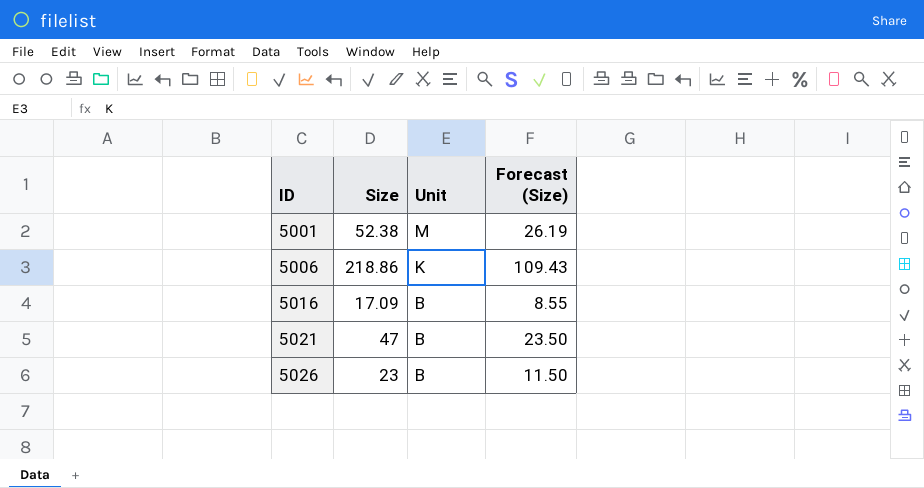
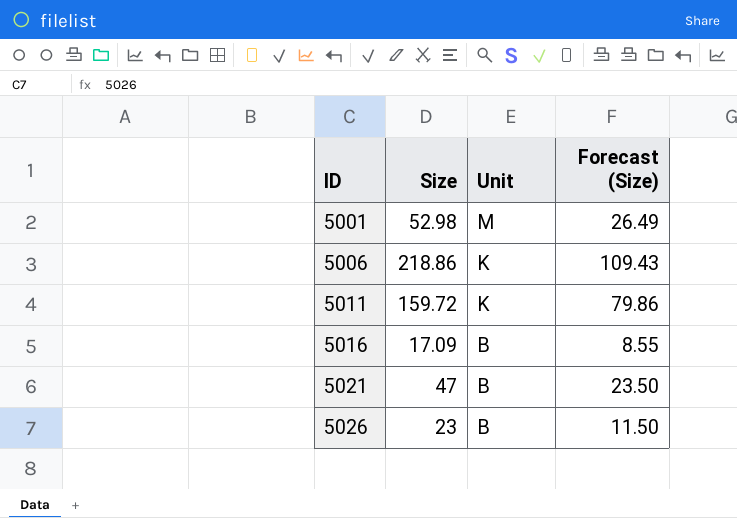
5001 | Size: 52.38 -> 52.98
5001 | Forecast (Size): 26.19 -> 26.49
row 5011: none -> 159.72 | K | 79.86

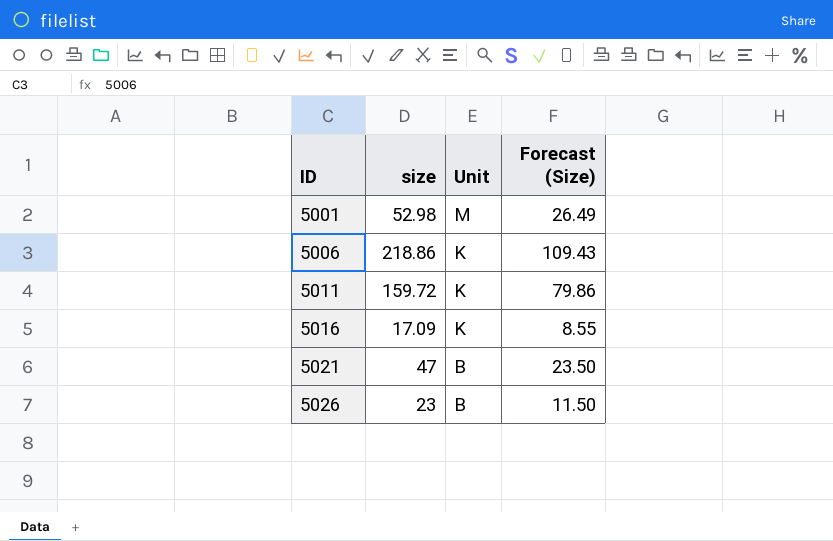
column name: Size -> size
5016 | Unit: B -> K

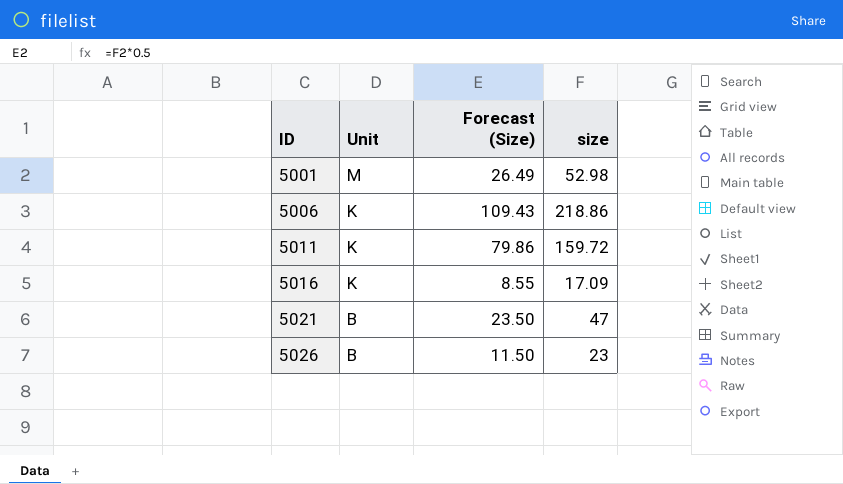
column size | position: 2 -> 4

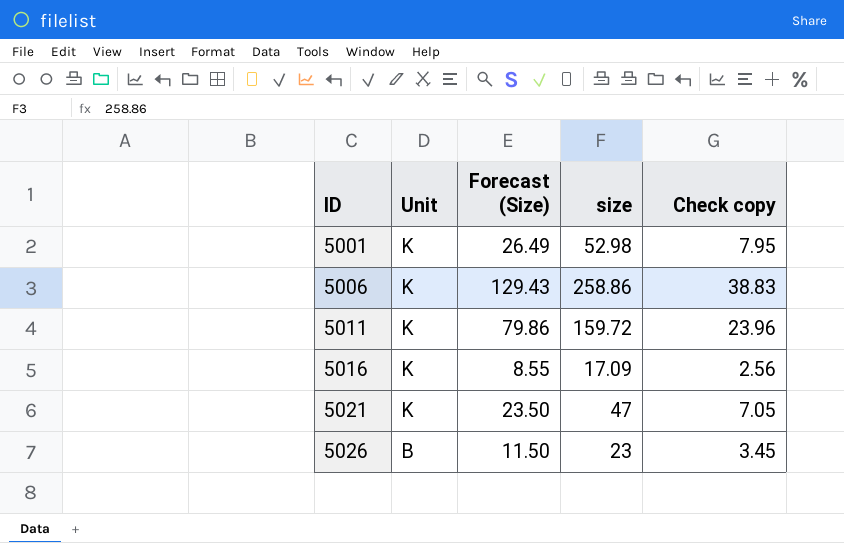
column Check copy | formula: none -> [size] * 0.15
5001 | Unit: M -> K
5006 | Forecast (Size): 109.43 -> 129.43
5006 | size: 218.86 -> 258.86
5021 | Unit: B -> K

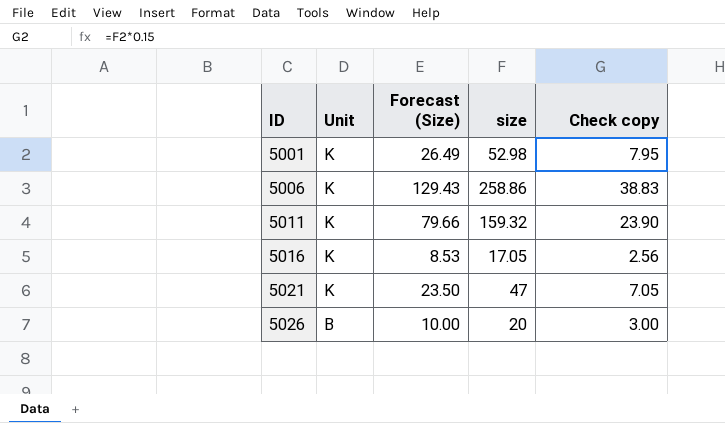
5011 | Forecast (Size): 79.86 -> 79.66
5011 | size: 159.72 -> 159.32
5011 | Check copy: 23.96 -> 23.90
5016 | Forecast (Size): 8.55 -> 8.53
5016 | size: 17.09 -> 17.05
5026 | Forecast (Size): 11.50 -> 10.00
5026 | size: 23 -> 20
5026 | Check copy: 3.45 -> 3.00

